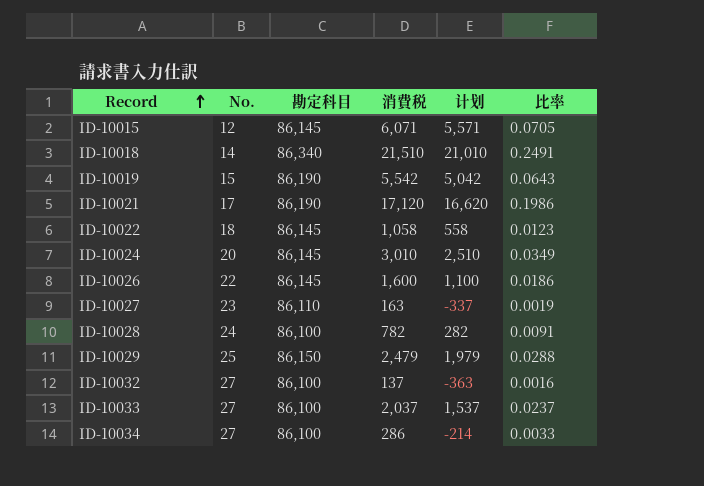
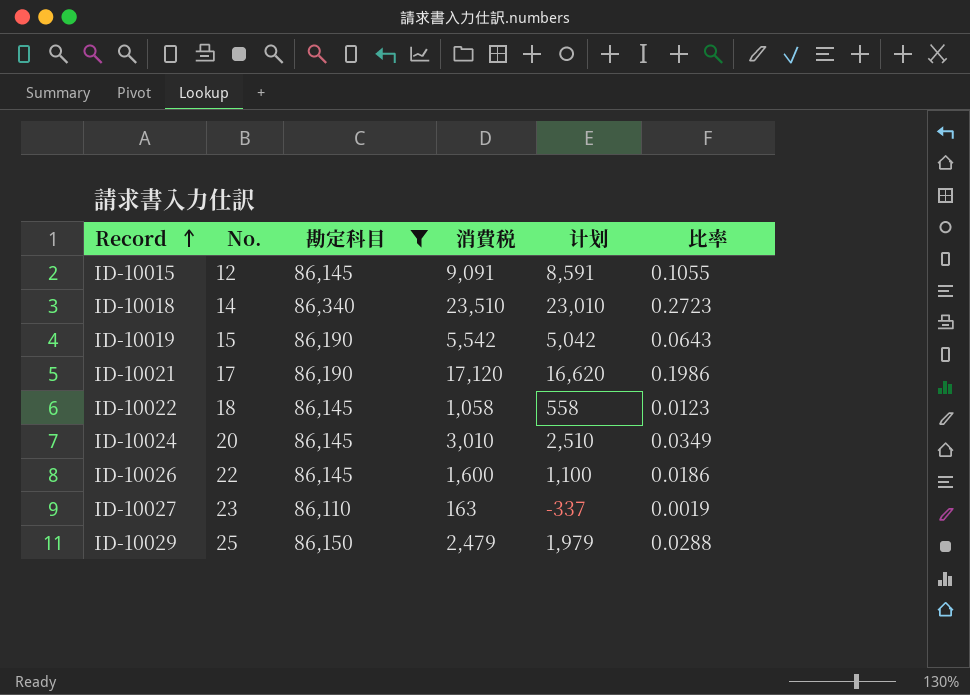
filter: none -> 勘定科目 != 86,100
ID-10015 | 消費税: 6,071 -> 9,091
ID-10015 | 计划: 5,571 -> 8,591
ID-10015 | 比率: 0.0705 -> 0.1055
ID-10018 | 消費税: 21,510 -> 23,510
ID-10018 | 计划: 21,010 -> 23,010
ID-10018 | 比率: 0.2491 -> 0.2723

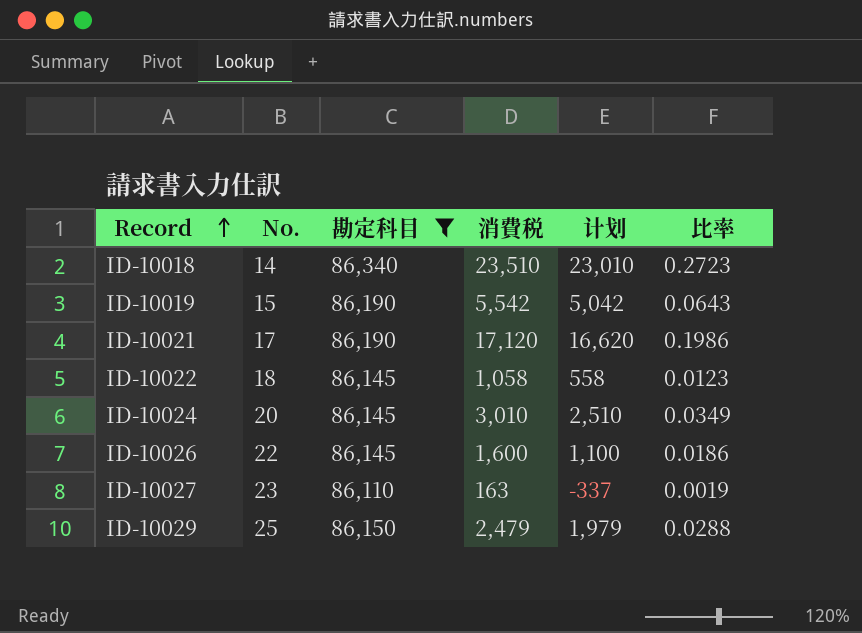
row ID-10015: 12 | 86,145 | 9,091 | 8,591 | 0.1055 -> none

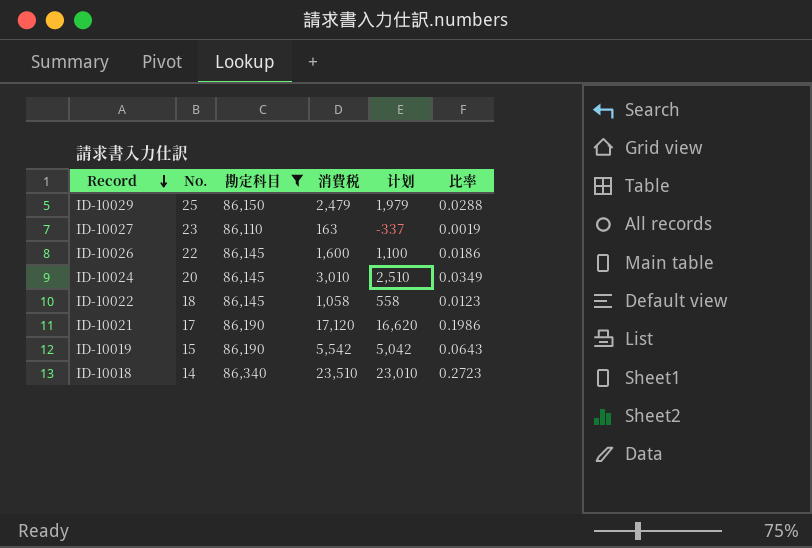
row order: Record ascending -> Record descending

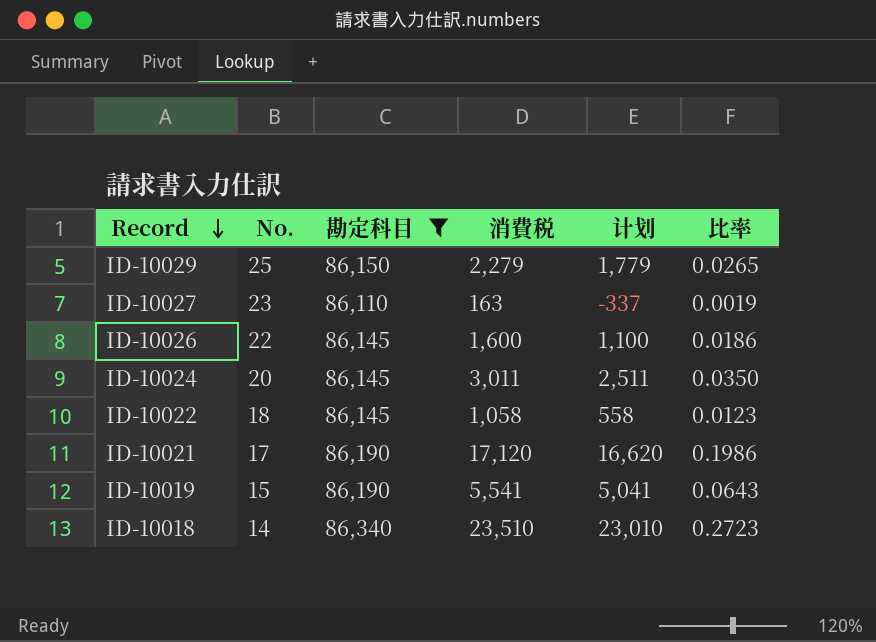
ID-10029 | 消費税: 2,479 -> 2,279
ID-10029 | 计划: 1,979 -> 1,779
ID-10029 | 比率: 0.0288 -> 0.0265
ID-10024 | 消費税: 3,010 -> 3,011
ID-10024 | 计划: 2,510 -> 2,511
ID-10024 | 比率: 0.0349 -> 0.0350
ID-10019 | 消費税: 5,542 -> 5,541
ID-10019 | 计划: 5,042 -> 5,041

